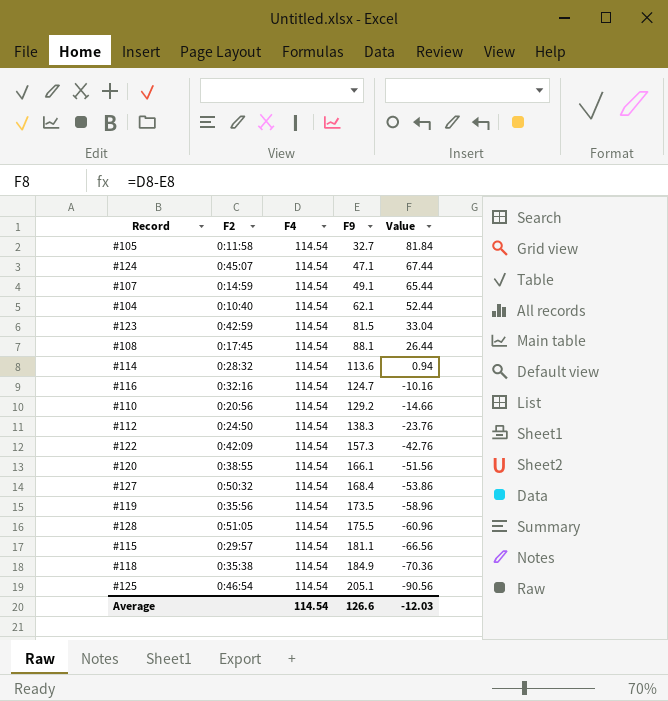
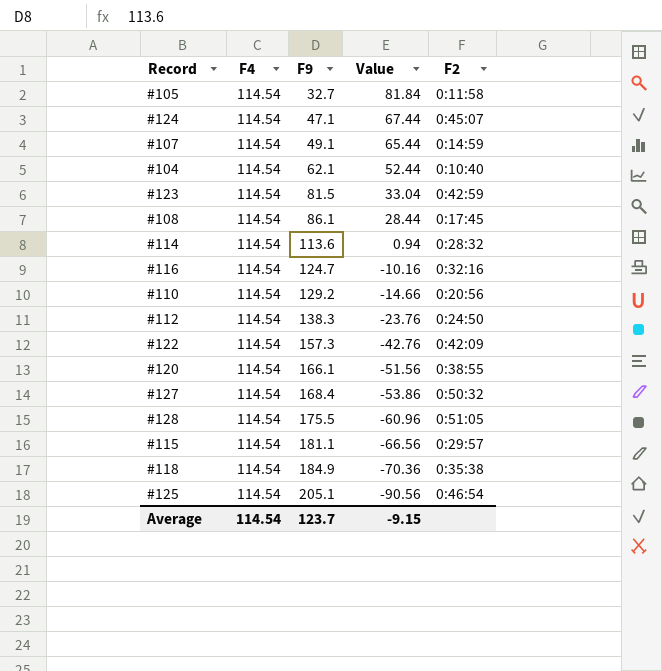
column F2 | position: 2 -> 5
row #119: 0:35:56 | 114.54 | 173.5 | -58.96 -> none
#108 | F9: 88.1 -> 86.1
#108 | Value: 26.44 -> 28.44
Average | F9: 126.6 -> 123.7
Average | Value: -12.03 -> -9.15

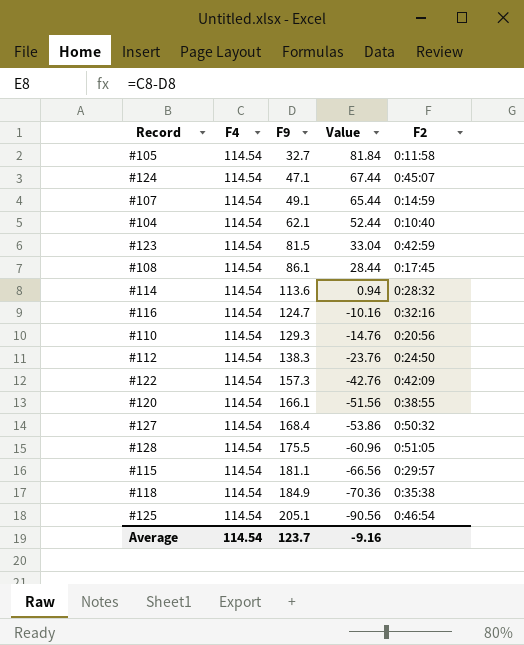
#110 | F9: 129.2 -> 129.3
#110 | Value: -14.66 -> -14.76
Average | Value: -9.15 -> -9.16

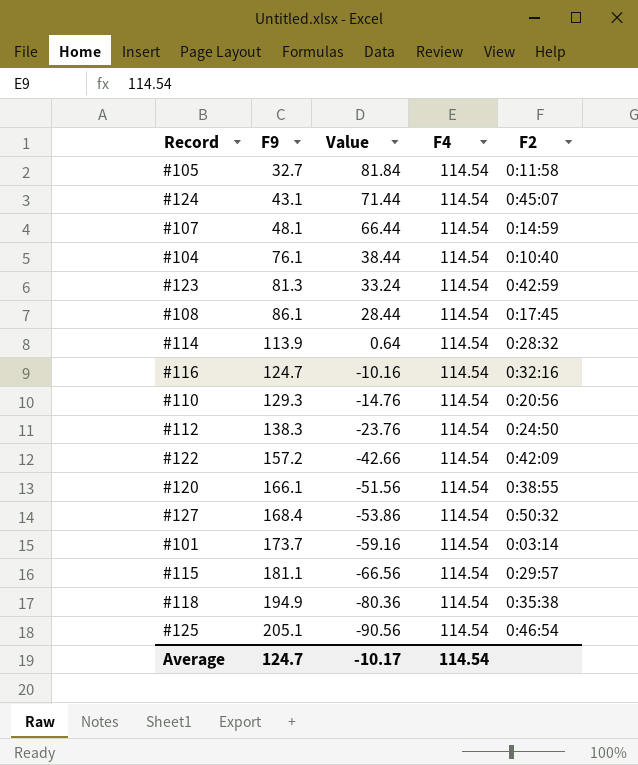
column F4 | position: 2 -> 4
row #128: 114.54 | 175.5 | -60.96 | 0:51:05 -> none
#124 | F9: 47.1 -> 43.1
#124 | Value: 67.44 -> 71.44
#107 | F9: 49.1 -> 48.1
#107 | Value: 65.44 -> 66.44
#104 | F9: 62.1 -> 76.1
#104 | Value: 52.44 -> 38.44
#123 | F9: 81.5 -> 81.3
#123 | Value: 33.04 -> 33.24
#114 | F9: 113.6 -> 113.9
#114 | Value: 0.94 -> 0.64
#122 | F9: 157.3 -> 157.2
#122 | Value: -42.76 -> -42.66
row #101: none -> 173.7 | -59.16 | 114.54 | 0:03:14
#118 | F9: 184.9 -> 194.9
#118 | Value: -70.36 -> -80.36
Average | F9: 123.7 -> 124.7
Average | Value: -9.16 -> -10.17

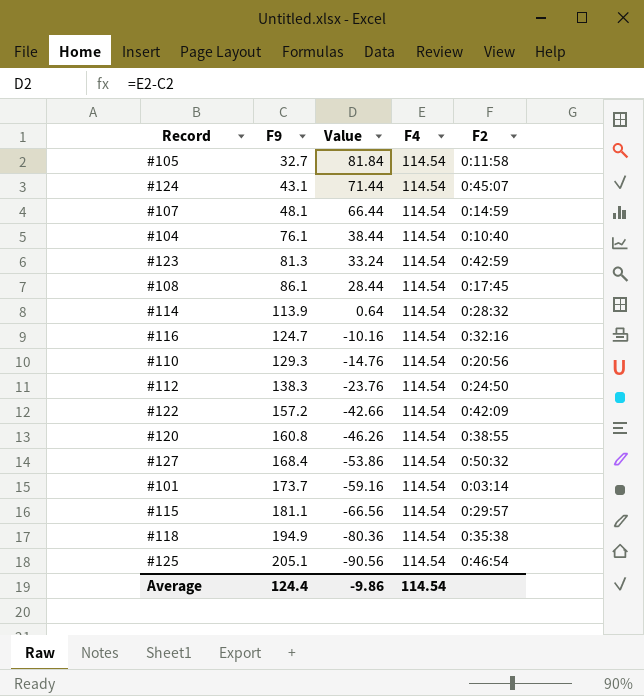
#120 | F9: 166.1 -> 160.8
#120 | Value: -51.56 -> -46.26
Average | F9: 124.7 -> 124.4
Average | Value: -10.17 -> -9.86

